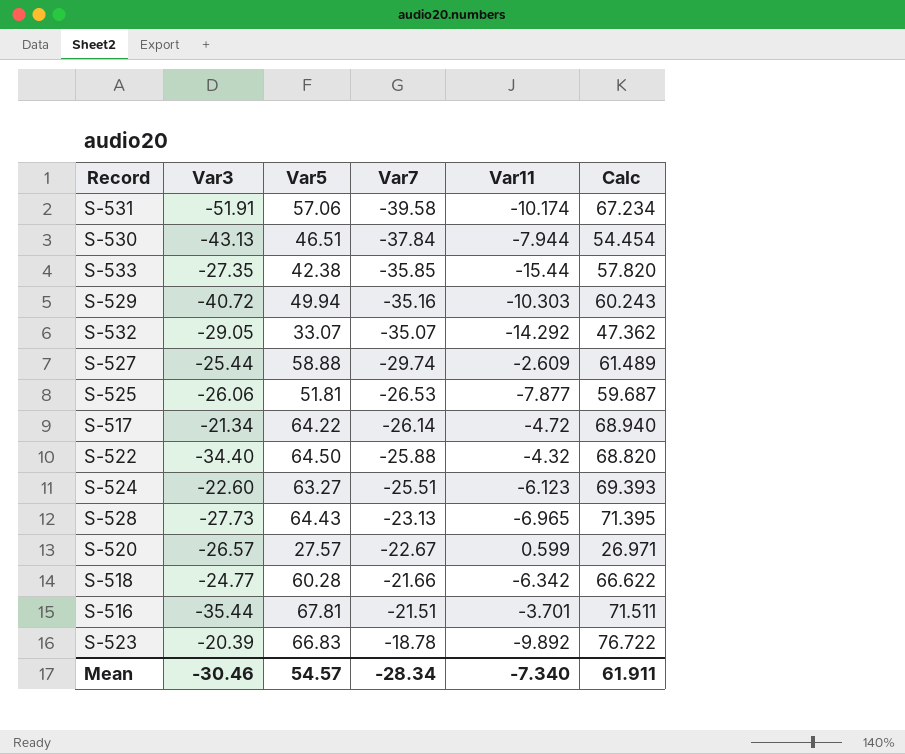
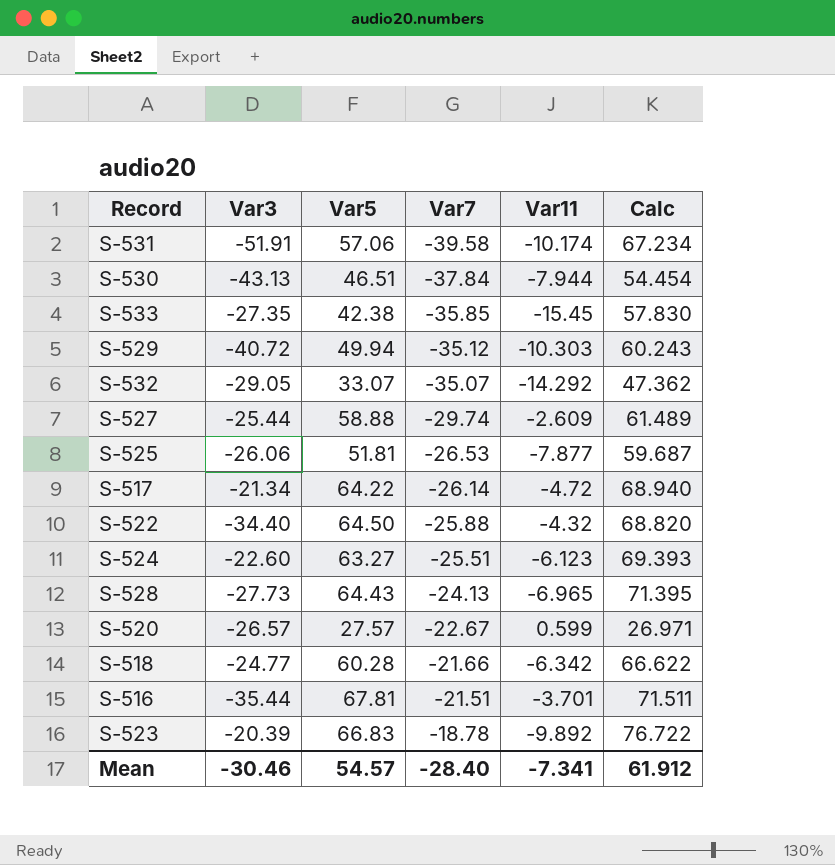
S-533 | Var11: -15.44 -> -15.45
S-533 | Calc: 57.820 -> 57.830
S-529 | Var7: -35.16 -> -35.12
S-528 | Var7: -23.13 -> -24.13
Mean | Var7: -28.34 -> -28.40
Mean | Var11: -7.340 -> -7.341
Mean | Calc: 61.911 -> 61.912

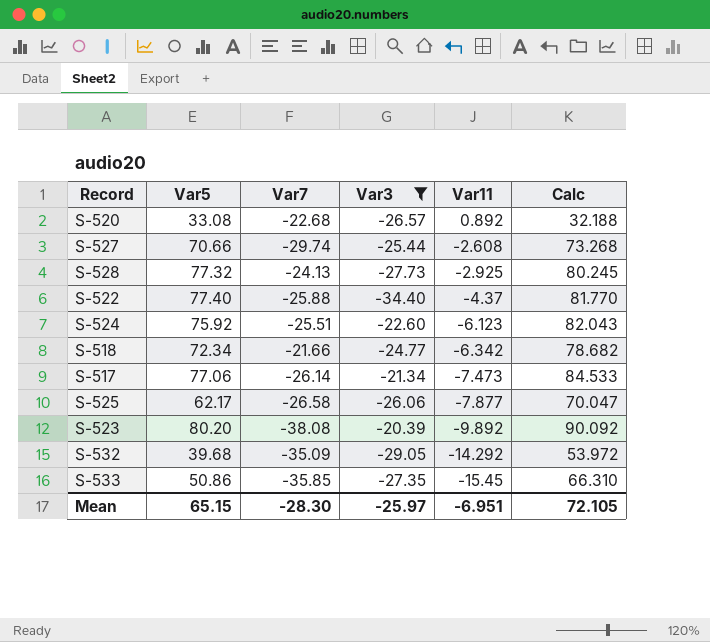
filter: none -> Var3 >= -34.40
row order: Var7 ascending -> Var11 descending
column Var3 | position: 2 -> 4
S-520 | Var5: 27.57 -> 33.08
S-520 | Var7: -22.67 -> -22.68
S-520 | Var11: 0.599 -> 0.892
S-520 | Calc: 26.971 -> 32.188
S-527 | Var5: 58.88 -> 70.66
S-527 | Var11: -2.609 -> -2.608
S-527 | Calc: 61.489 -> 73.268
S-528 | Var5: 64.43 -> 77.32
S-528 | Var11: -6.965 -> -2.925
S-528 | Calc: 71.395 -> 80.245
S-522 | Var5: 64.50 -> 77.40
S-522 | Var11: -4.32 -> -4.37
S-522 | Calc: 68.820 -> 81.770
S-524 | Var5: 63.27 -> 75.92
S-524 | Calc: 69.393 -> 82.043
S-518 | Var5: 60.28 -> 72.34
S-518 | Calc: 66.622 -> 78.682
S-517 | Var5: 64.22 -> 77.06
S-517 | Var11: -4.72 -> -7.473
S-517 | Calc: 68.940 -> 84.533
S-525 | Var5: 51.81 -> 62.17
S-525 | Var7: -26.53 -> -26.58
S-525 | Calc: 59.687 -> 70.047
S-523 | Var5: 66.83 -> 80.20
S-523 | Var7: -18.78 -> -38.08
S-523 | Calc: 76.722 -> 90.092
S-532 | Var5: 33.07 -> 39.68
S-532 | Var7: -35.07 -> -35.09
S-532 | Calc: 47.362 -> 53.972
S-533 | Var5: 42.38 -> 50.86
S-533 | Calc: 57.830 -> 66.310
Mean | Var5: 54.57 -> 65.15
Mean | Var7: -28.40 -> -28.30
Mean | Var3: -30.46 -> -25.97
Mean | Var11: -7.341 -> -6.951
Mean | Calc: 61.912 -> 72.105

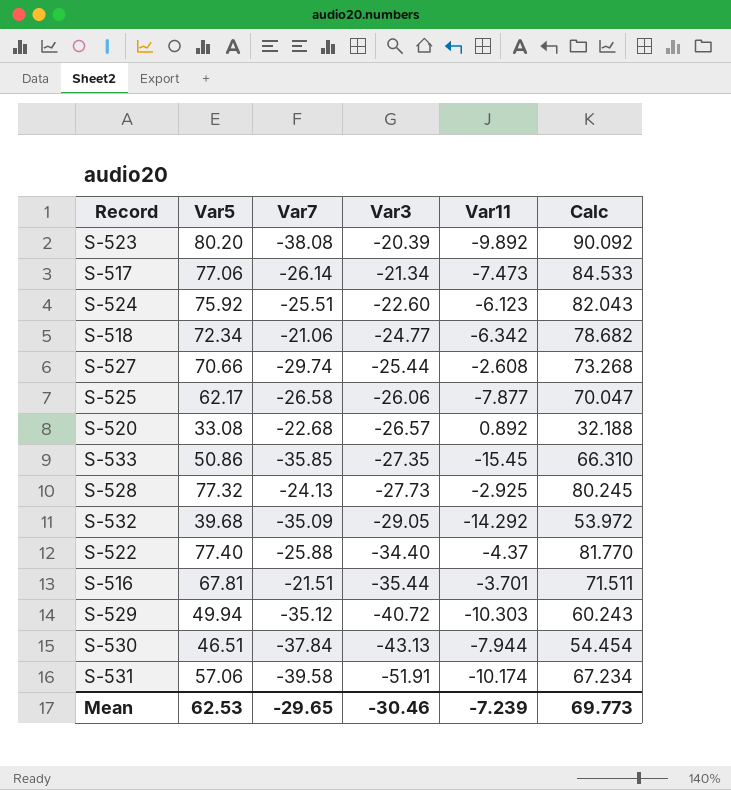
filter: Var3 >= -34.40 -> none
row order: Var11 descending -> Var3 descending
S-518 | Var7: -21.66 -> -21.06
Mean | Var5: 65.15 -> 62.53
Mean | Var7: -28.30 -> -29.65
Mean | Var3: -25.97 -> -30.46
Mean | Var11: -6.951 -> -7.239
Mean | Calc: 72.105 -> 69.773

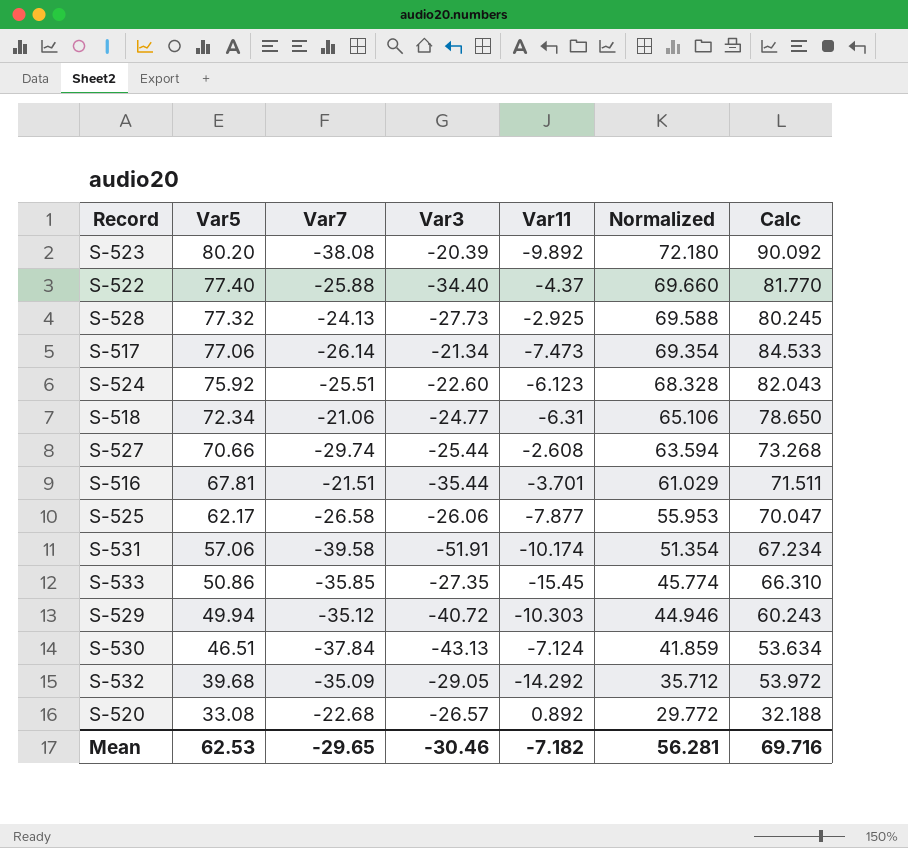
row order: Var3 descending -> Var5 descending
column Normalized | formula: none -> [Var5] * 0.9
S-518 | Var11: -6.342 -> -6.31
S-518 | Calc: 78.682 -> 78.650
S-530 | Var11: -7.944 -> -7.124
S-530 | Calc: 54.454 -> 53.634
Mean | Var11: -7.239 -> -7.182
Mean | Calc: 69.773 -> 69.716

